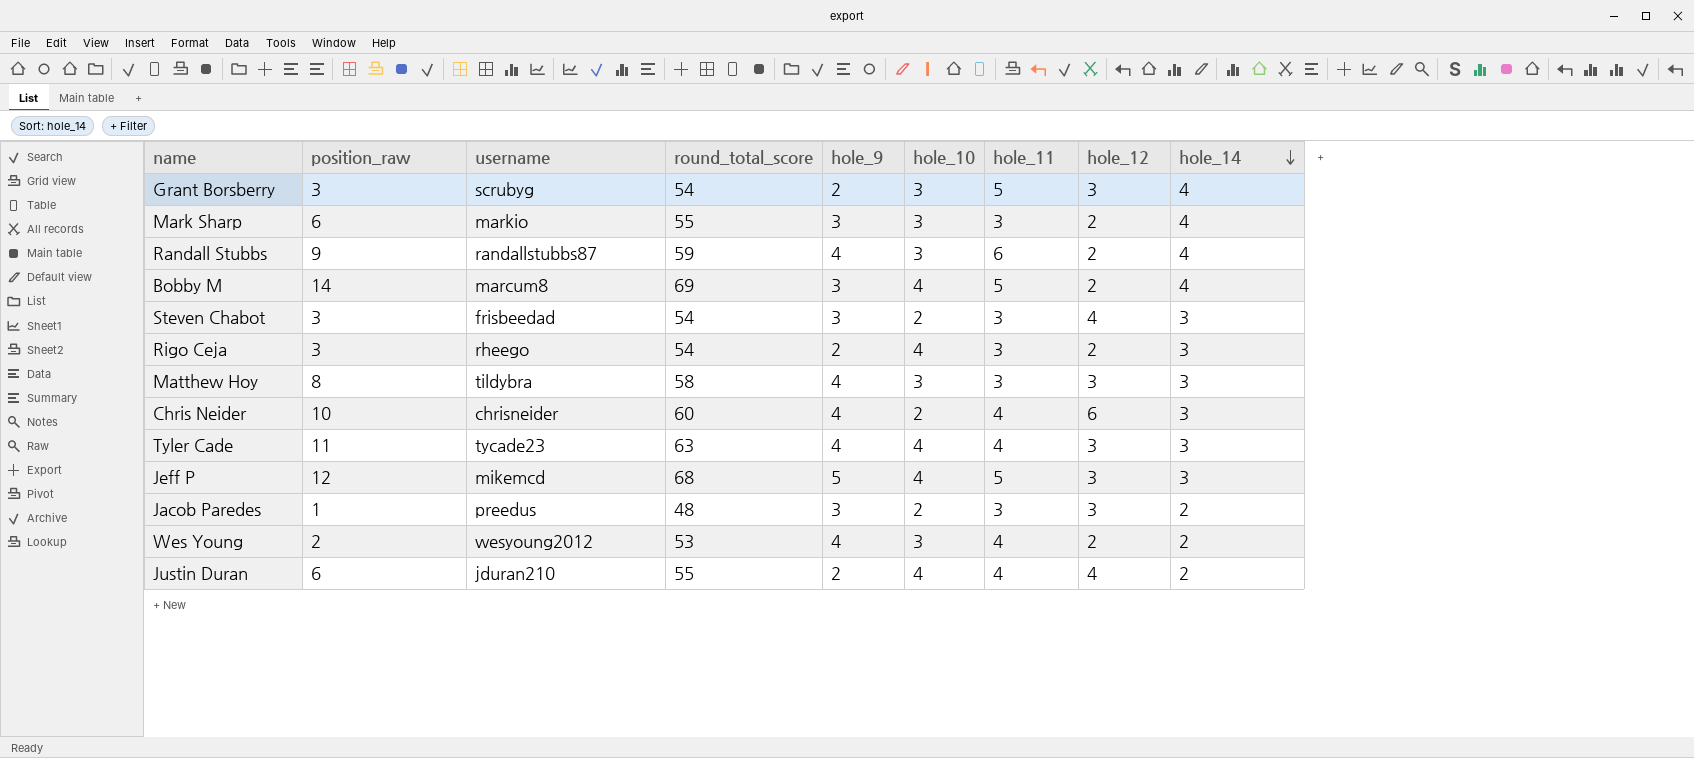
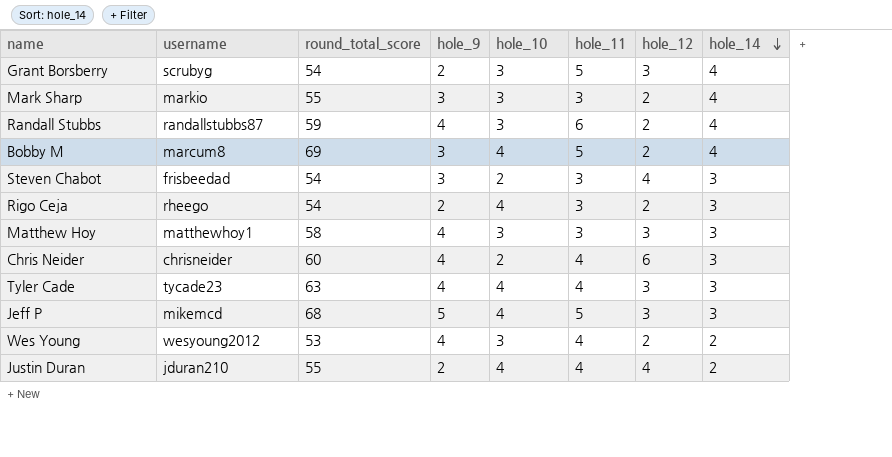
column position_raw | position: 2 -> none
row Jacob Paredes: 1 | preedus | 48 | 3 | 2 | 3 | 3 | 2 -> none
Matthew Hoy | username: tildybra -> matthewhoy1

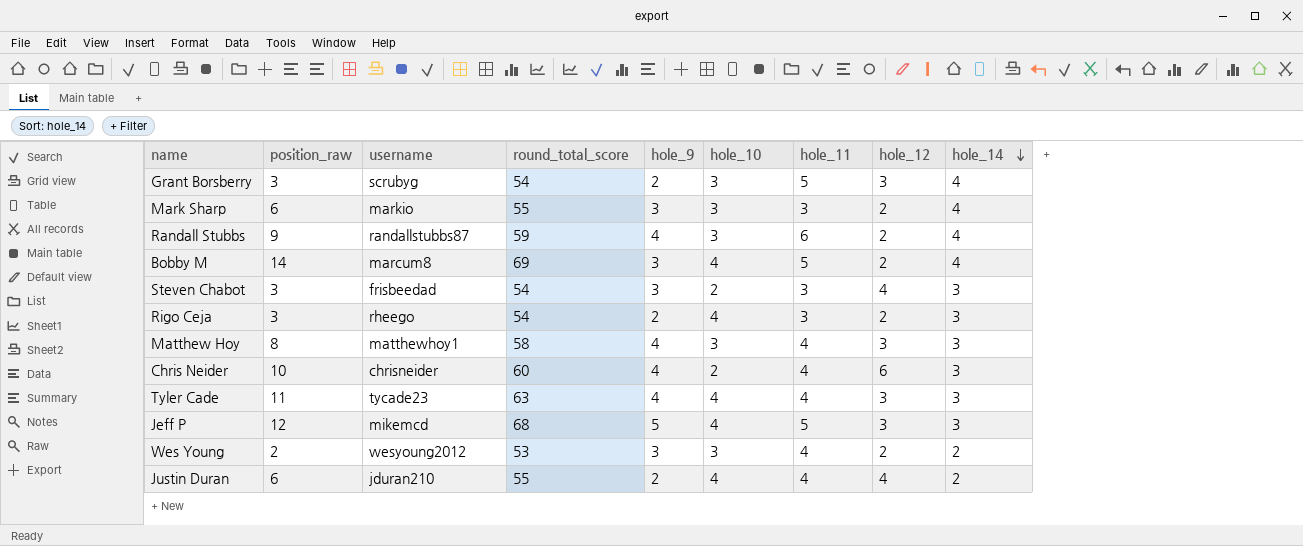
column position_raw | position: none -> 2
Matthew Hoy | hole_11: 3 -> 4
Wes Young | hole_9: 4 -> 3

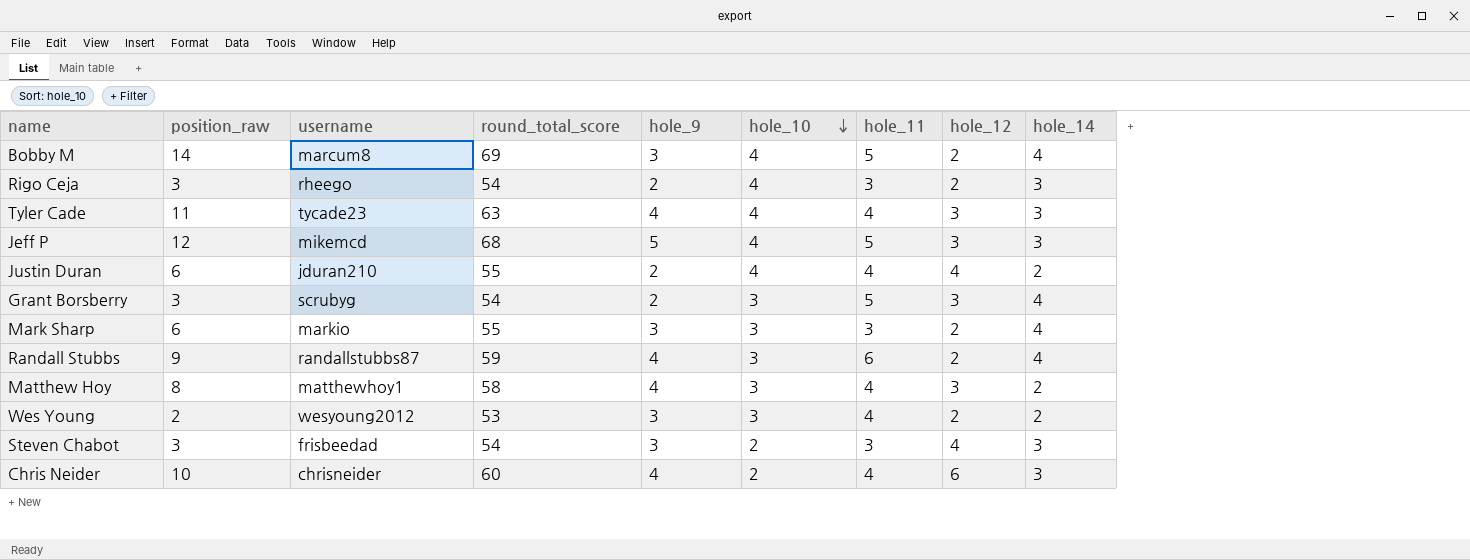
row order: hole_14 descending -> hole_10 descending
Matthew Hoy | hole_14: 3 -> 2

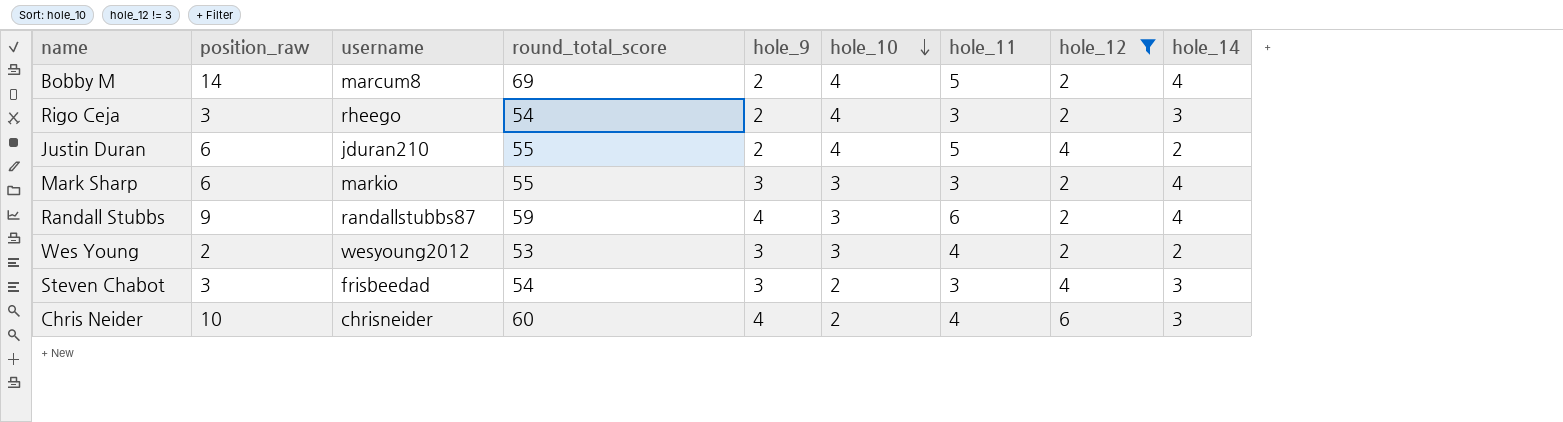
filter: none -> hole_12 != 3
Bobby M | hole_9: 3 -> 2
Justin Duran | hole_11: 4 -> 5

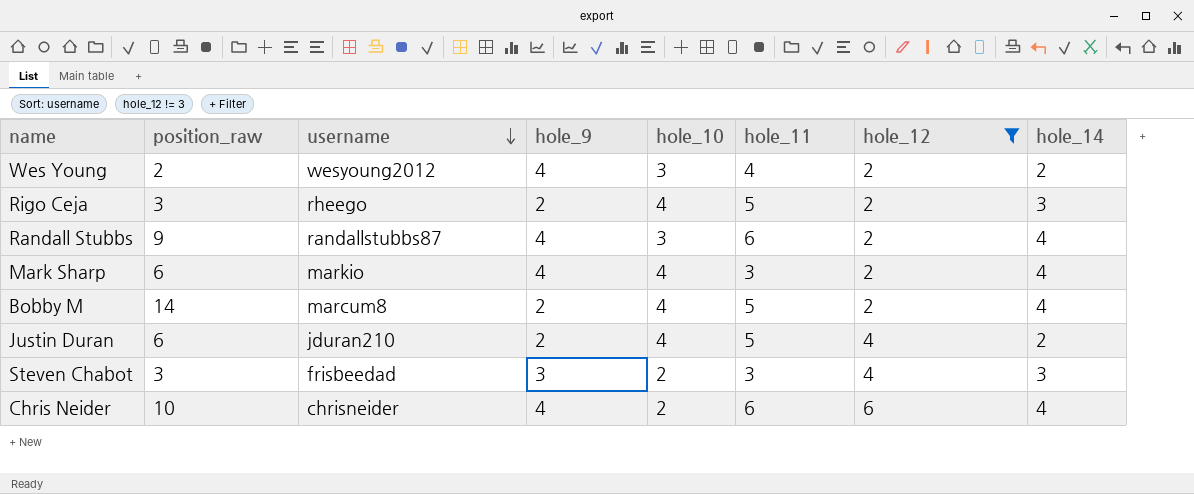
row order: hole_10 descending -> username descending
column round_total_score | position: 4 -> none
Wes Young | hole_9: 3 -> 4
Rigo Ceja | hole_11: 3 -> 5
Mark Sharp | hole_9: 3 -> 4
Mark Sharp | hole_10: 3 -> 4
Chris Neider | hole_11: 4 -> 6
Chris Neider | hole_14: 3 -> 4

